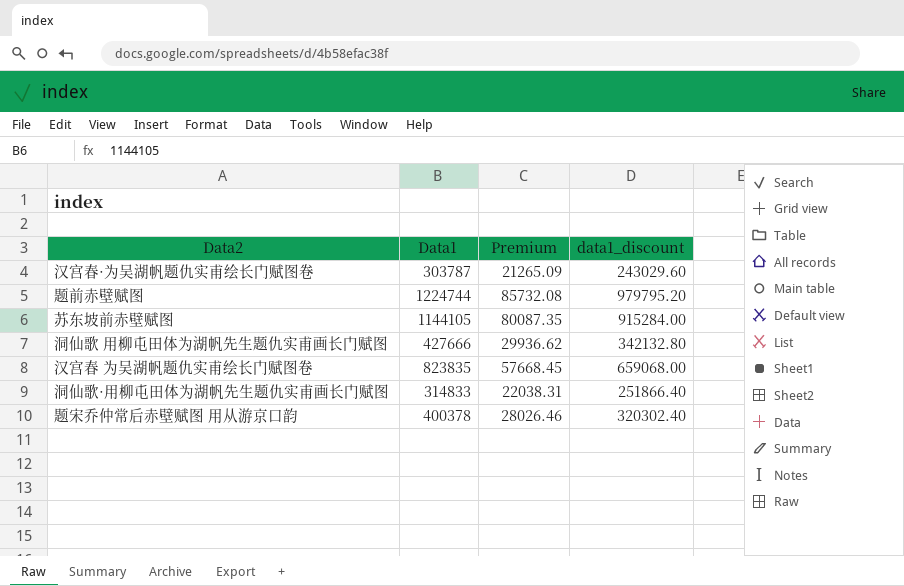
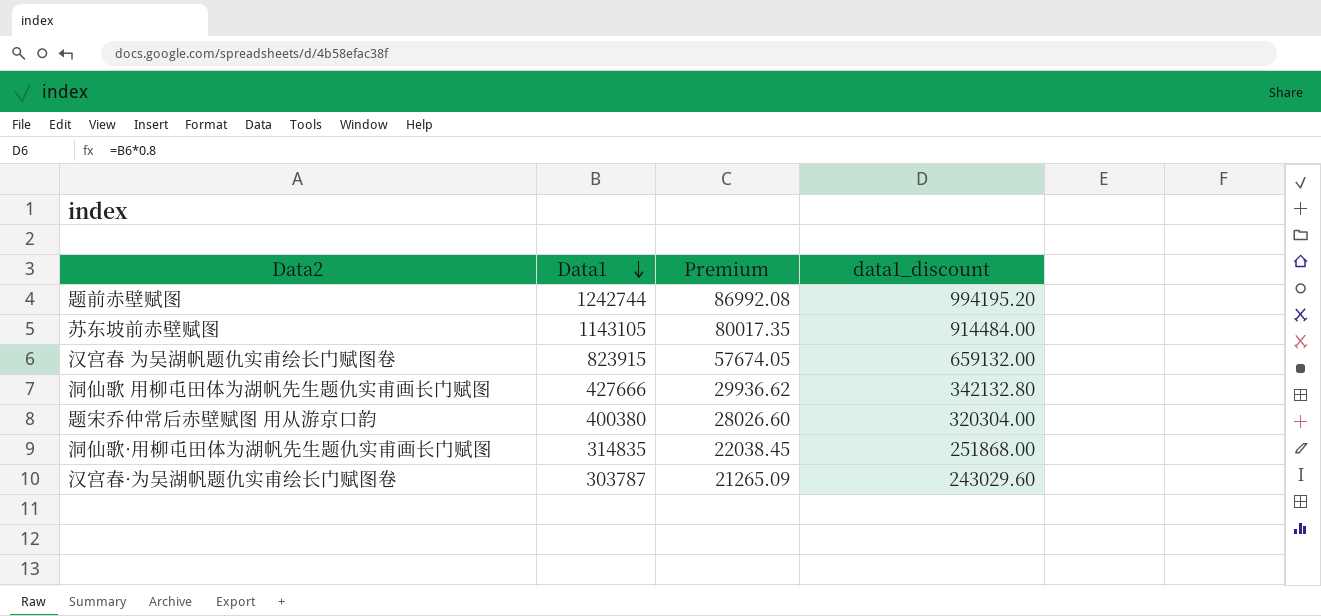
row order: none -> Data1 descending
题前赤壁赋图 | Data1: 1224744 -> 1242744
题前赤壁赋图 | Premium: 85732.08 -> 86992.08
题前赤壁赋图 | data1_discount: 979795.20 -> 994195.20
苏东坡前赤壁赋图 | Data1: 1144105 -> 1143105
苏东坡前赤壁赋图 | Premium: 80087.35 -> 80017.35
苏东坡前赤壁赋图 | data1_discount: 915284.00 -> 914484.00
汉宫春 为吴湖帆题仇实甫绘长门赋图卷 | Data1: 823835 -> 823915
汉宫春 为吴湖帆题仇实甫绘长门赋图卷 | Premium: 57668.45 -> 57674.05
汉宫春 为吴湖帆题仇实甫绘长门赋图卷 | data1_discount: 659068.00 -> 659132.00
题宋乔仲常后赤壁赋图 用从游京口韵 | Data1: 400378 -> 400380
题宋乔仲常后赤壁赋图 用从游京口韵 | Premium: 28026.46 -> 28026.60
题宋乔仲常后赤壁赋图 用从游京口韵 | data1_discount: 320302.40 -> 320304.00
洞仙歌·用柳屯田体为湖帆先生题仇实甫画长门赋图 | Data1: 314833 -> 314835
洞仙歌·用柳屯田体为湖帆先生题仇实甫画长门赋图 | Premium: 22038.31 -> 22038.45
洞仙歌·用柳屯田体为湖帆先生题仇实甫画长门赋图 | data1_discount: 251866.40 -> 251868.00

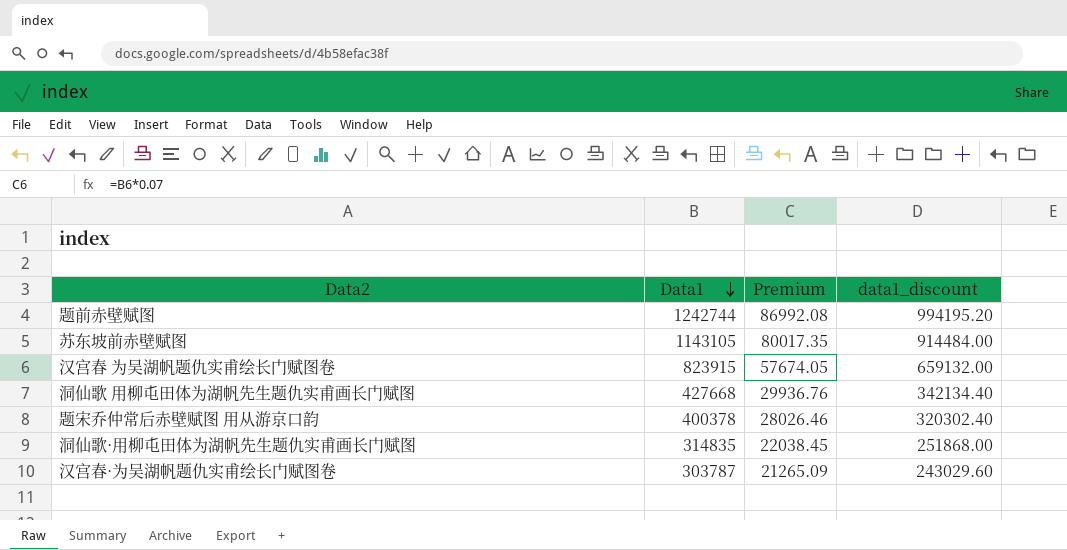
洞仙歌 用柳屯田体为湖帆先生题仇实甫画长门赋图 | Data1: 427666 -> 427668
洞仙歌 用柳屯田体为湖帆先生题仇实甫画长门赋图 | Premium: 29936.62 -> 29936.76
洞仙歌 用柳屯田体为湖帆先生题仇实甫画长门赋图 | data1_discount: 342132.80 -> 342134.40
题宋乔仲常后赤壁赋图 用从游京口韵 | Data1: 400380 -> 400378
题宋乔仲常后赤壁赋图 用从游京口韵 | Premium: 28026.60 -> 28026.46
题宋乔仲常后赤壁赋图 用从游京口韵 | data1_discount: 320304.00 -> 320302.40

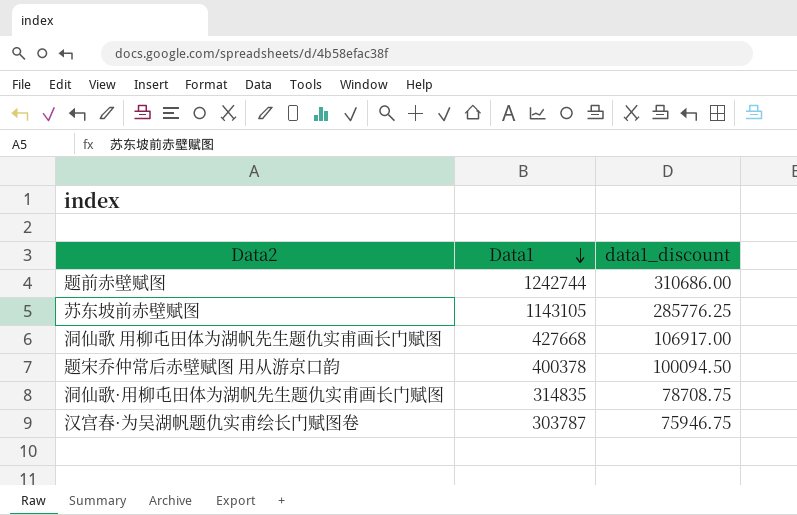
column Premium | formula: [Data1] * 0.07 -> none
column data1_discount | formula: [Data1] * 0.8 -> [Data1] * 0.25
row 汉宫春 为吴湖帆题仇实甫绘长门赋图卷: 823915 | 57674.05 | 659132.00 -> none

